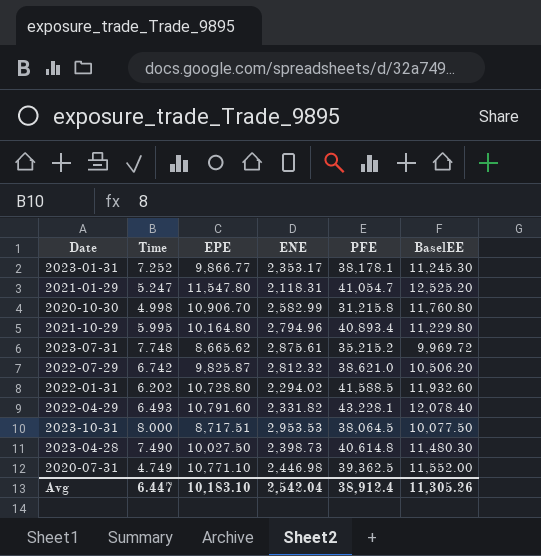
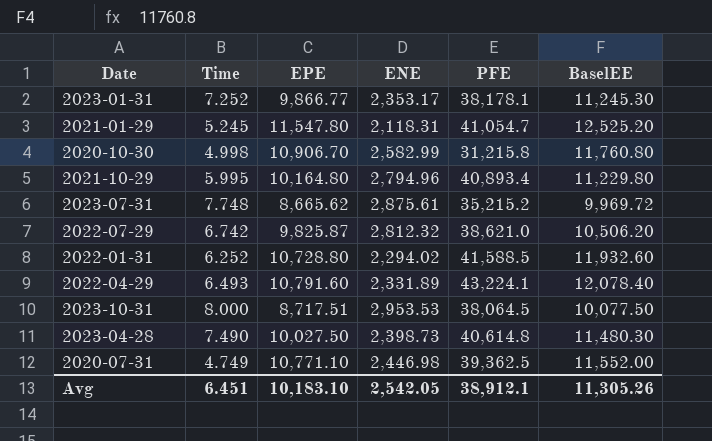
2021-01-29 | Time: 5.247 -> 5.245
2022-01-31 | Time: 6.202 -> 6.252
2022-04-29 | ENE: 2,331.82 -> 2,331.89
2022-04-29 | PFE: 43,228.1 -> 43,224.1
Avg | Time: 6.447 -> 6.451
Avg | ENE: 2,542.04 -> 2,542.05
Avg | PFE: 38,912.4 -> 38,912.1

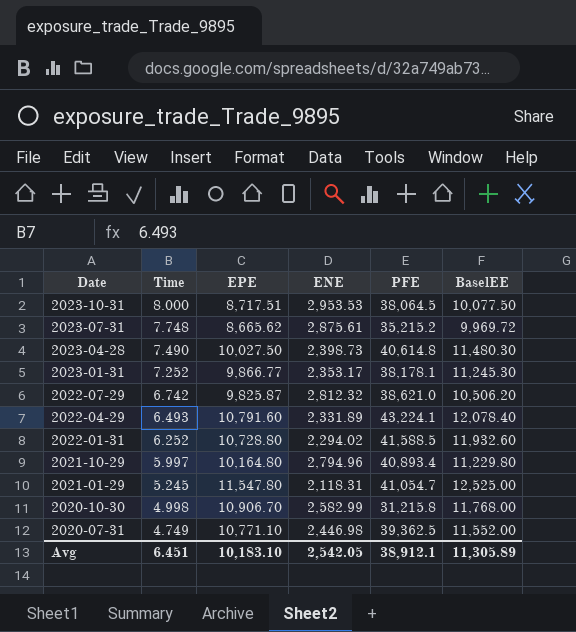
row order: none -> Date descending
2021-10-29 | Time: 5.995 -> 5.997
2021-01-29 | BaselEE: 12,525.20 -> 12,525.00
2020-10-30 | BaselEE: 11,760.80 -> 11,768.00
Avg | BaselEE: 11,305.26 -> 11,305.89

